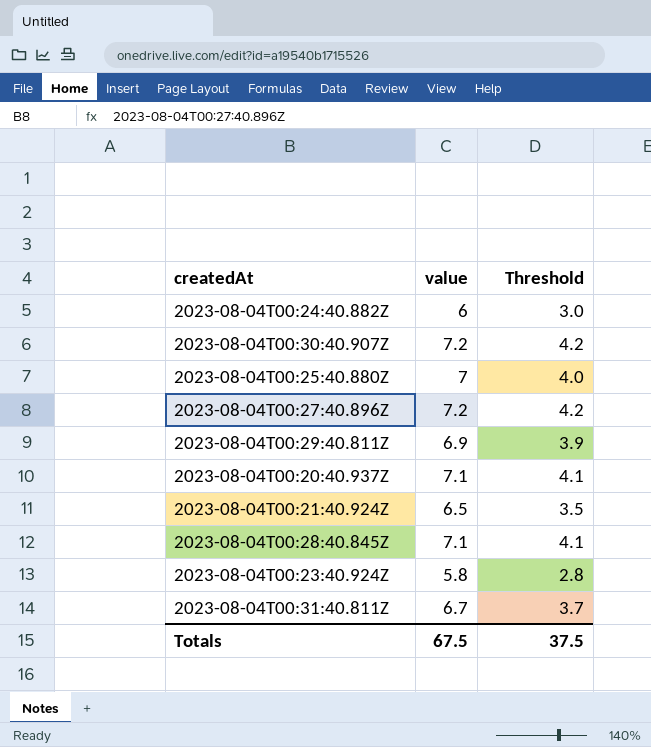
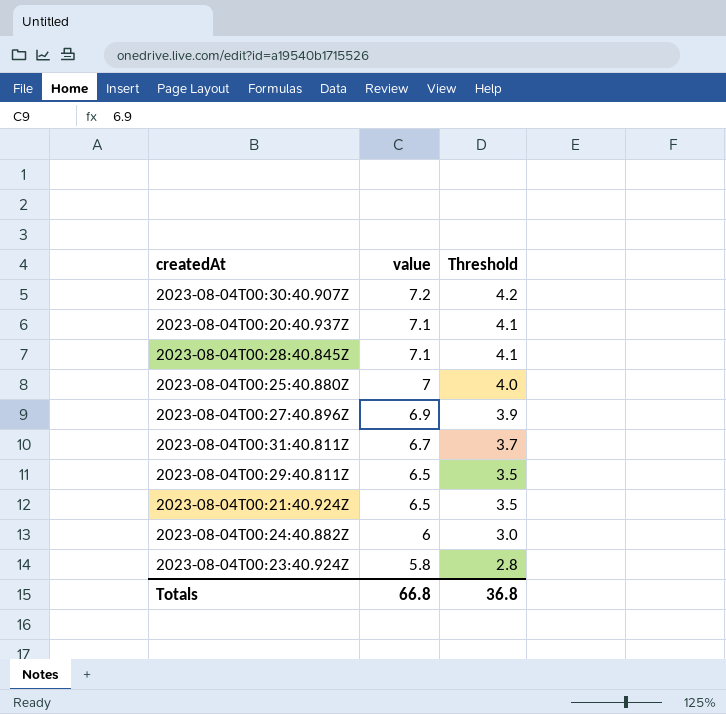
row order: none -> value descending
2023-08-04T00:27:40.896Z | value: 7.2 -> 6.9
2023-08-04T00:27:40.896Z | Threshold: 4.2 -> 3.9
2023-08-04T00:29:40.811Z | value: 6.9 -> 6.5
2023-08-04T00:29:40.811Z | Threshold: 3.9 -> 3.5
Totals | value: 67.5 -> 66.8
Totals | Threshold: 37.5 -> 36.8

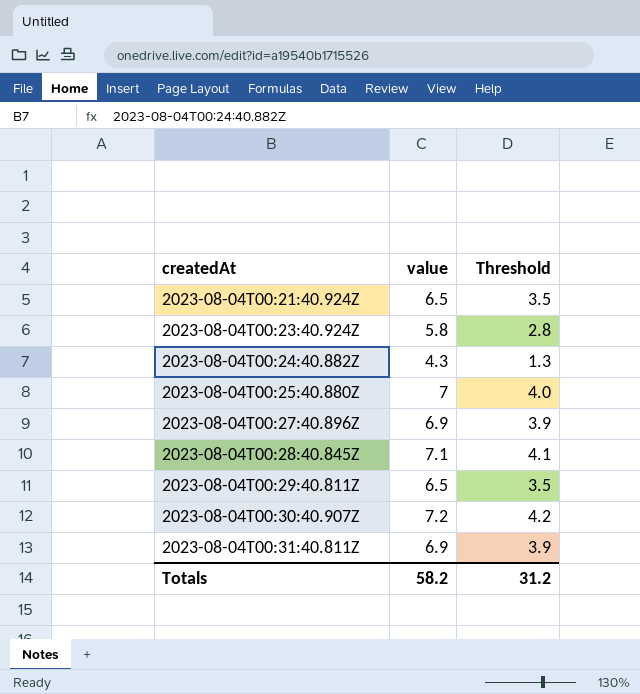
row order: value descending -> createdAt ascending
row 2023-08-04T00:20:40.937Z: 7.1 | 4.1 -> none
2023-08-04T00:24:40.882Z | value: 6 -> 4.3
2023-08-04T00:24:40.882Z | Threshold: 3.0 -> 1.3
2023-08-04T00:31:40.811Z | value: 6.7 -> 6.9
2023-08-04T00:31:40.811Z | Threshold: 3.7 -> 3.9
Totals | value: 66.8 -> 58.2
Totals | Threshold: 36.8 -> 31.2

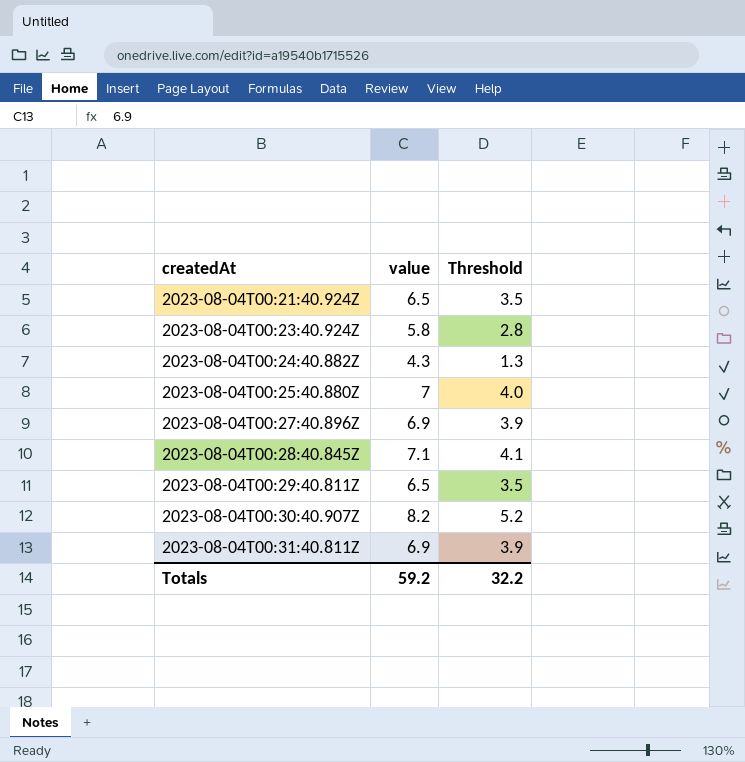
2023-08-04T00:30:40.907Z | value: 7.2 -> 8.2
2023-08-04T00:30:40.907Z | Threshold: 4.2 -> 5.2
Totals | value: 58.2 -> 59.2
Totals | Threshold: 31.2 -> 32.2

